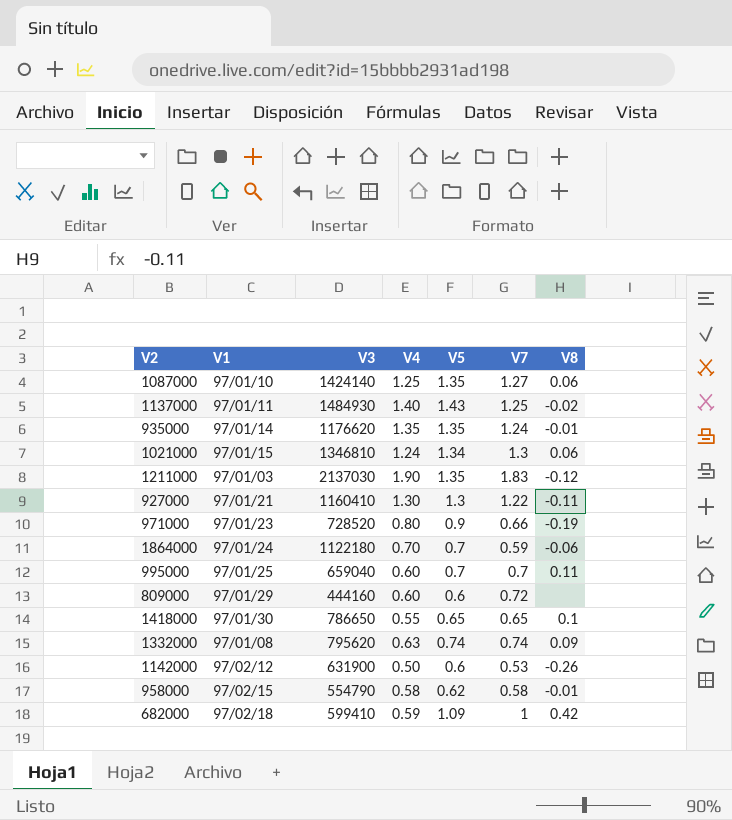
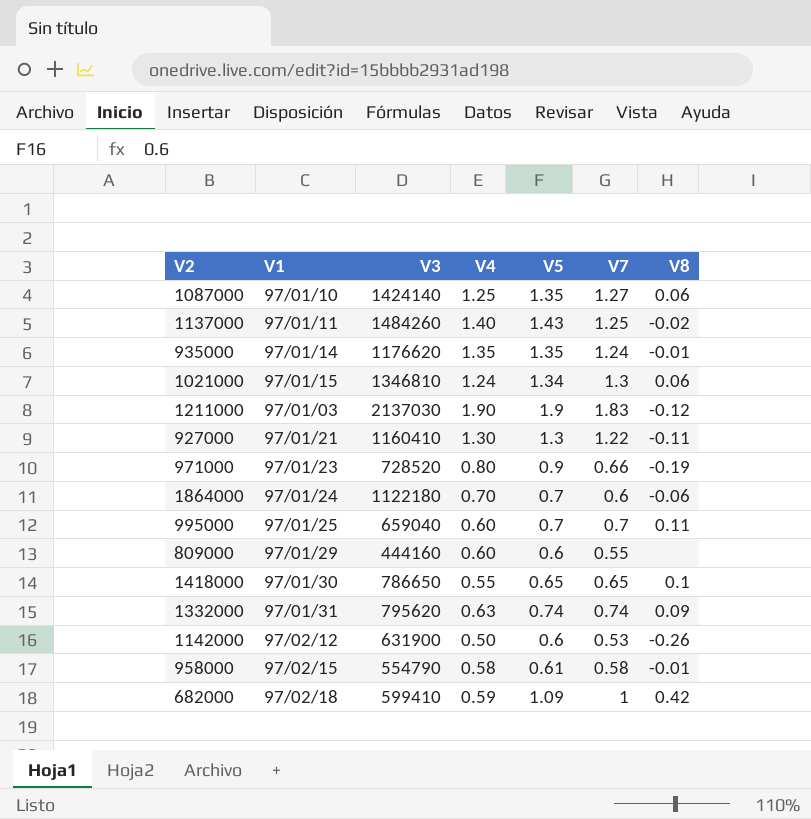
1137000 | V3: 1484930 -> 1484260
1211000 | V5: 1.35 -> 1.9
1864000 | V7: 0.59 -> 0.6
809000 | V7: 0.72 -> 0.55
1332000 | V1: 97/01/08 -> 97/01/31
958000 | V5: 0.62 -> 0.61

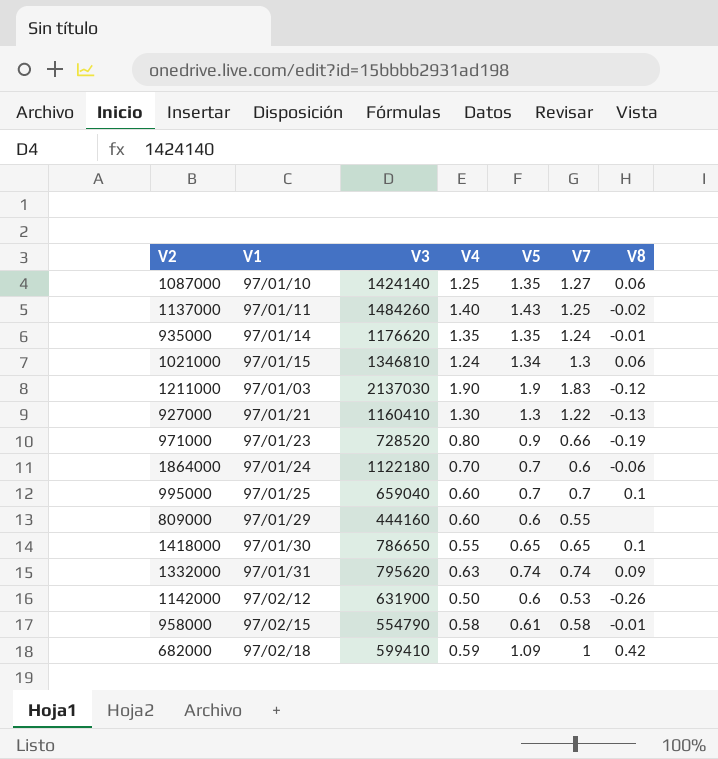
927000 | V8: -0.11 -> -0.13
995000 | V8: 0.11 -> 0.1

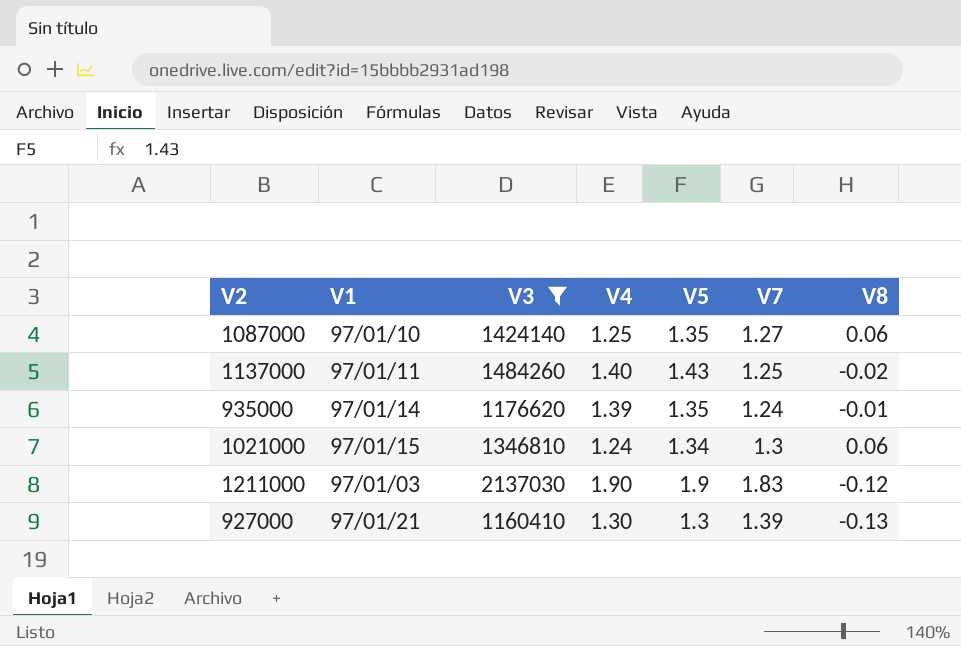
filter: none -> V3 >= 1160410
935000 | V4: 1.35 -> 1.39
927000 | V7: 1.22 -> 1.39

